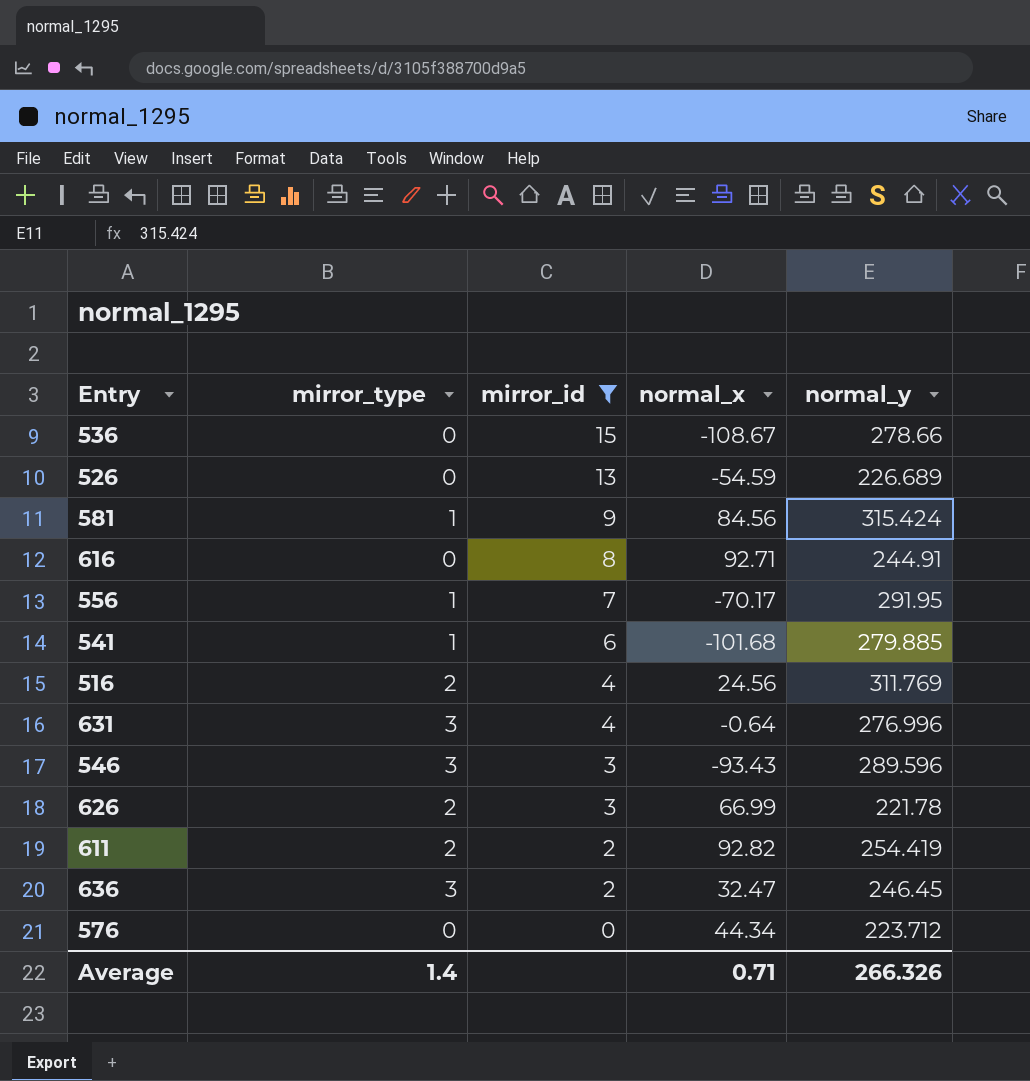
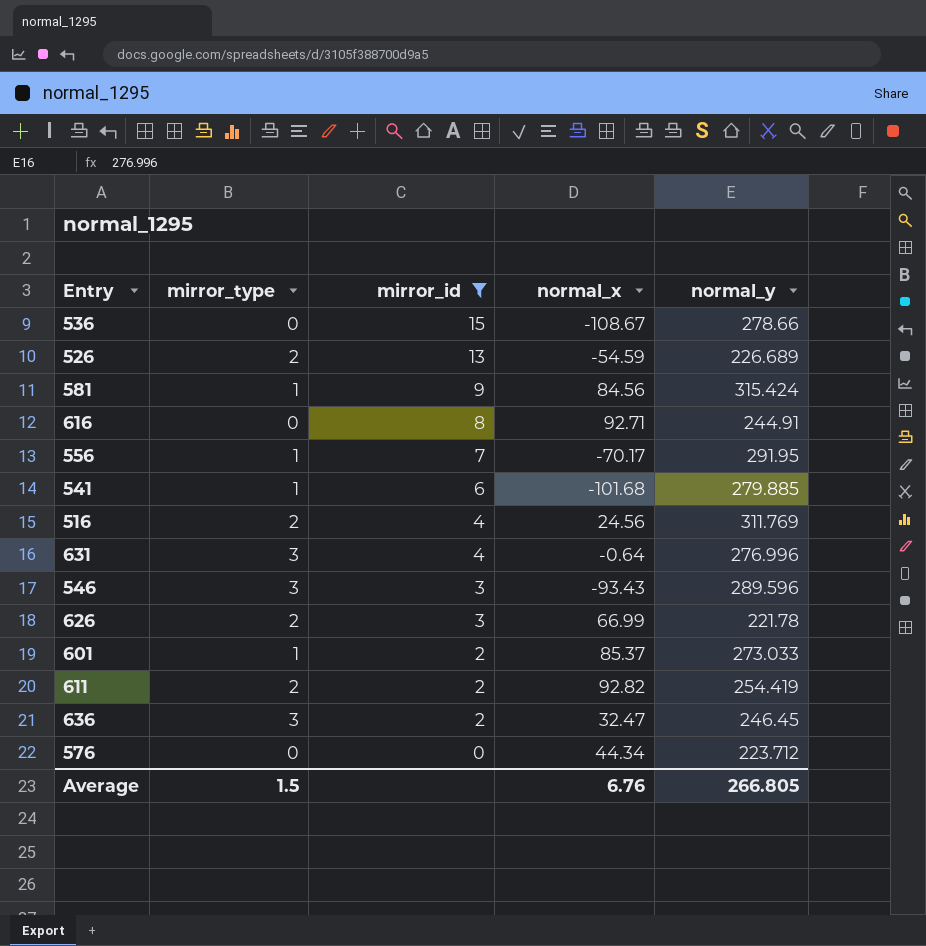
526 | mirror_type: 0 -> 2
row 601: none -> 1 | 2 | 85.37 | 273.033
Average | mirror_type: 1.4 -> 1.5
Average | normal_x: 0.71 -> 6.76
Average | normal_y: 266.326 -> 266.805

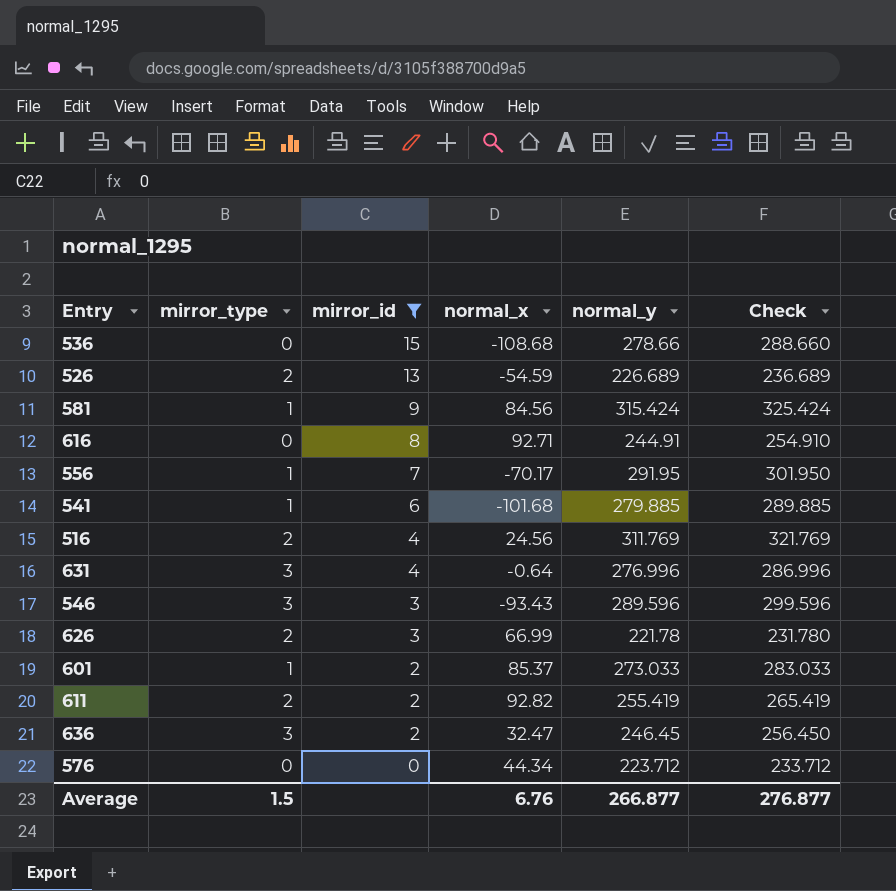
column Check | formula: none -> [normal_y] + 10
536 | normal_x: -108.67 -> -108.68
611 | normal_y: 254.419 -> 255.419
Average | normal_y: 266.805 -> 266.877

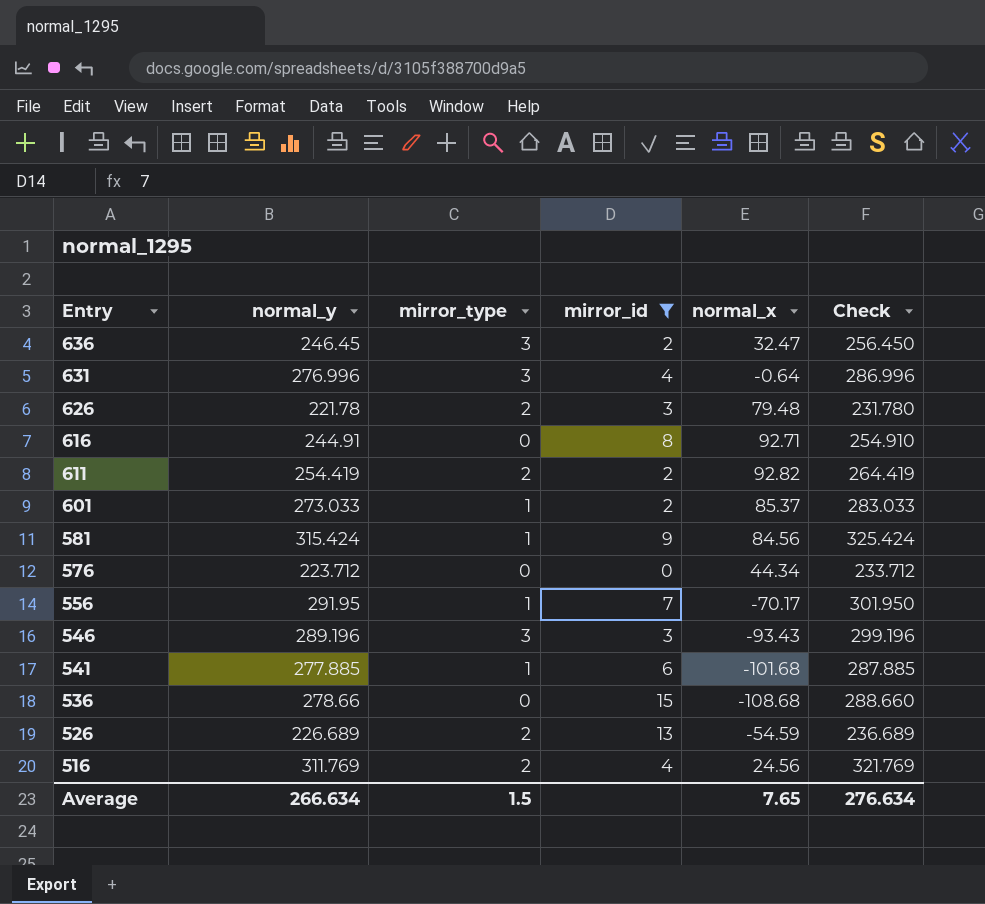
row order: mirror_id descending -> Entry descending
column normal_y | position: 5 -> 2
626 | normal_x: 66.99 -> 79.48
611 | normal_y: 255.419 -> 254.419
611 | Check: 265.419 -> 264.419
546 | normal_y: 289.596 -> 289.196
546 | Check: 299.596 -> 299.196
541 | normal_y: 279.885 -> 277.885
541 | Check: 289.885 -> 287.885
Average | normal_y: 266.877 -> 266.634
Average | normal_x: 6.76 -> 7.65
Average | Check: 276.877 -> 276.634

